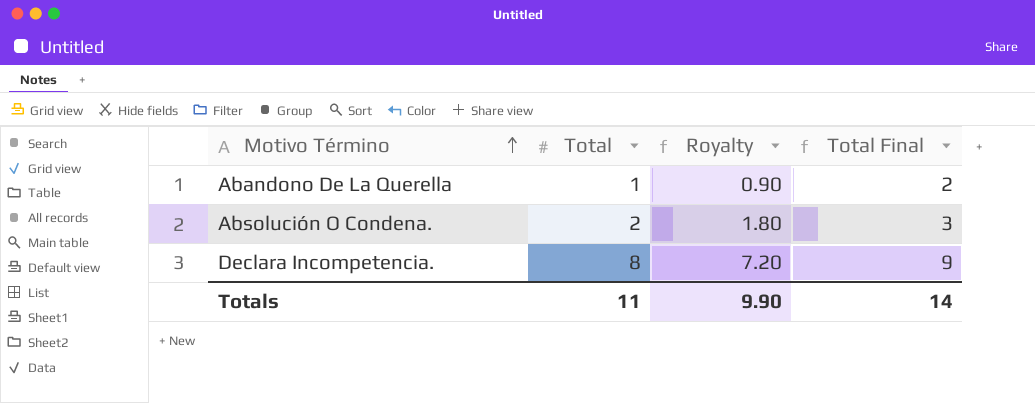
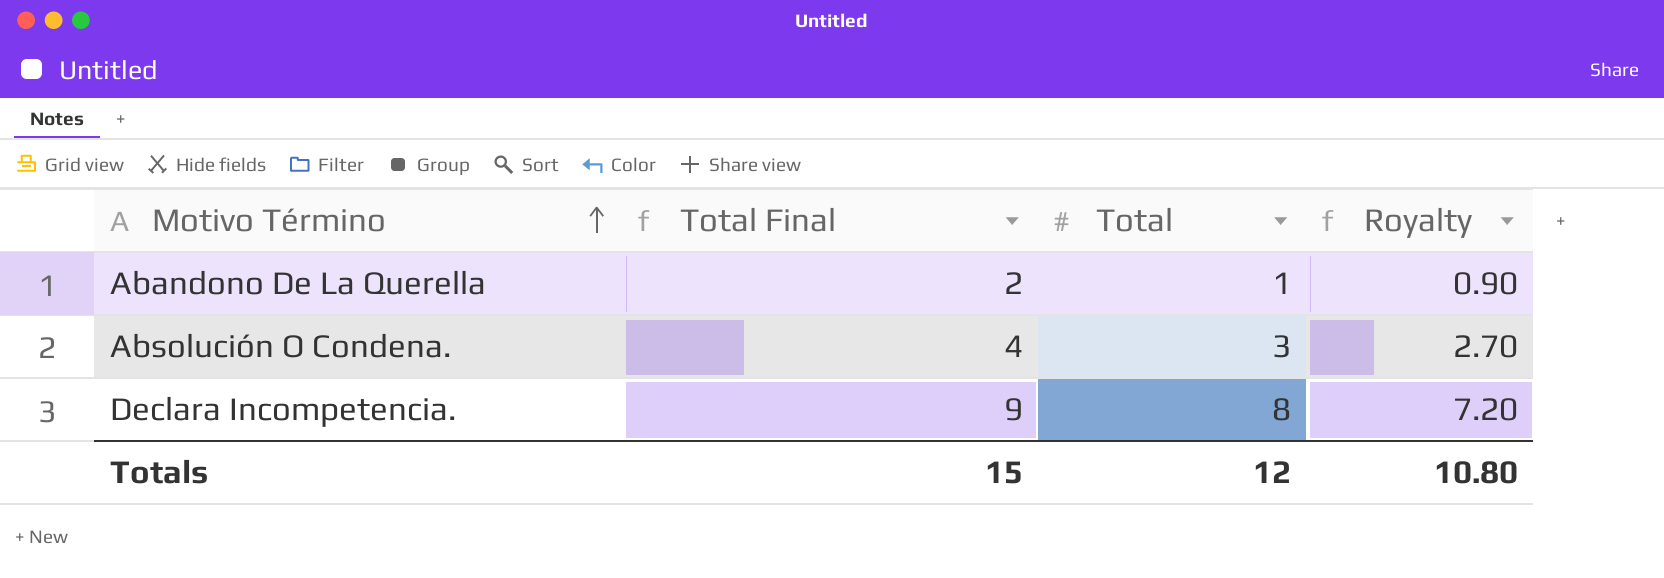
column Total Final | position: 4 -> 2
Absolución O Condena. | Total Final: 3 -> 4
Absolución O Condena. | Total: 2 -> 3
Absolución O Condena. | Royalty: 1.80 -> 2.70
Totals | Total Final: 14 -> 15
Totals | Total: 11 -> 12
Totals | Royalty: 9.90 -> 10.80

